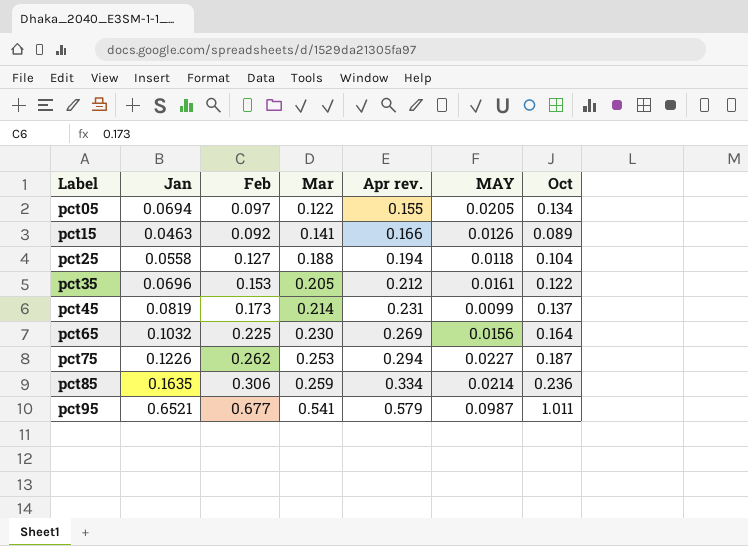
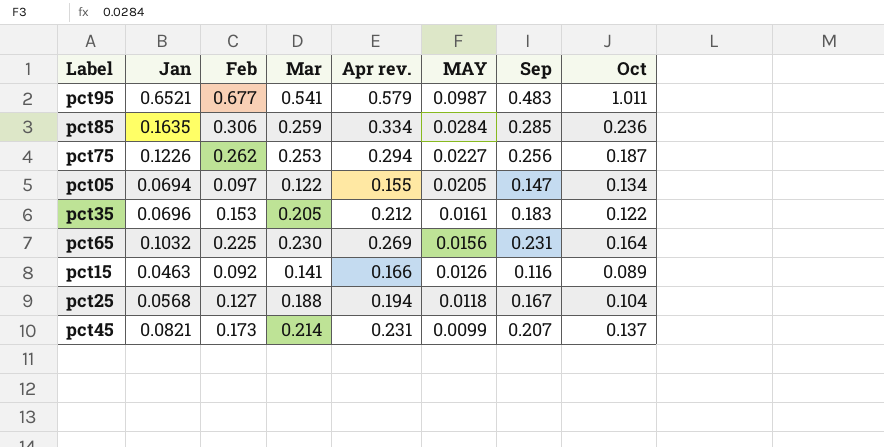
row order: Label ascending -> MAY descending
column Sep | position: none -> 7
pct85 | MAY: 0.0214 -> 0.0284
pct25 | Jan: 0.0558 -> 0.0568
pct45 | Jan: 0.0819 -> 0.0821

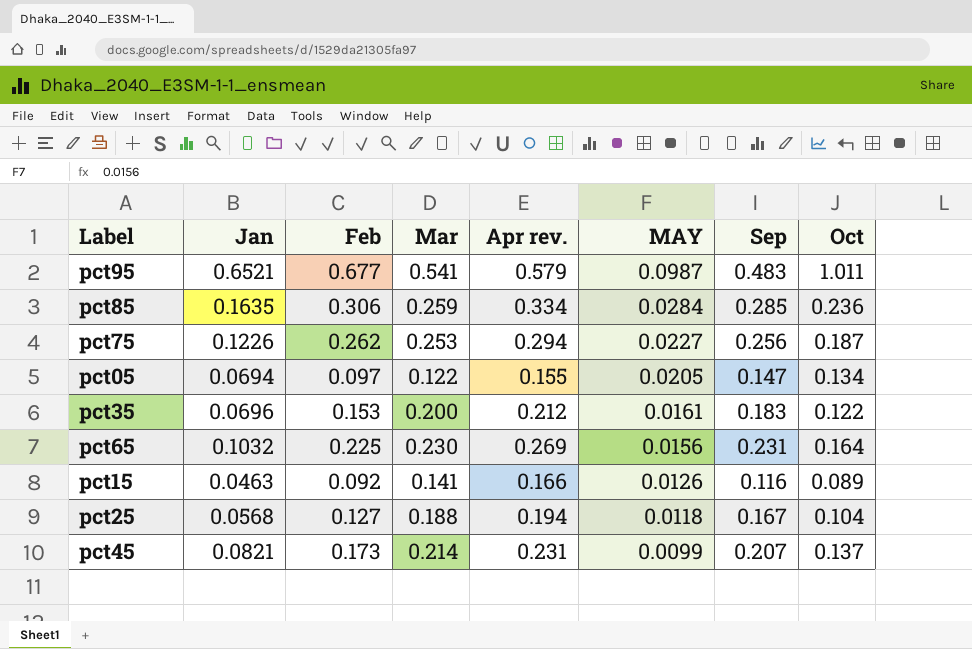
pct35 | Mar: 0.205 -> 0.200

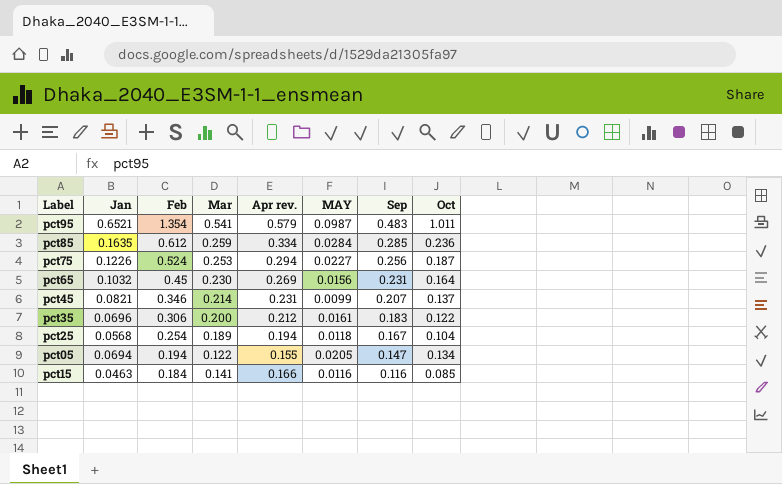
row order: MAY descending -> Feb descending
pct95 | Feb: 0.677 -> 1.354
pct85 | Feb: 0.306 -> 0.612
pct75 | Feb: 0.262 -> 0.524
pct65 | Feb: 0.225 -> 0.45
pct45 | Feb: 0.173 -> 0.346
pct35 | Feb: 0.153 -> 0.306
pct25 | Feb: 0.127 -> 0.254
pct25 | Mar: 0.188 -> 0.189
pct05 | Feb: 0.097 -> 0.194
pct15 | Feb: 0.092 -> 0.184
pct15 | MAY: 0.0126 -> 0.0116
pct15 | Oct: 0.089 -> 0.085

